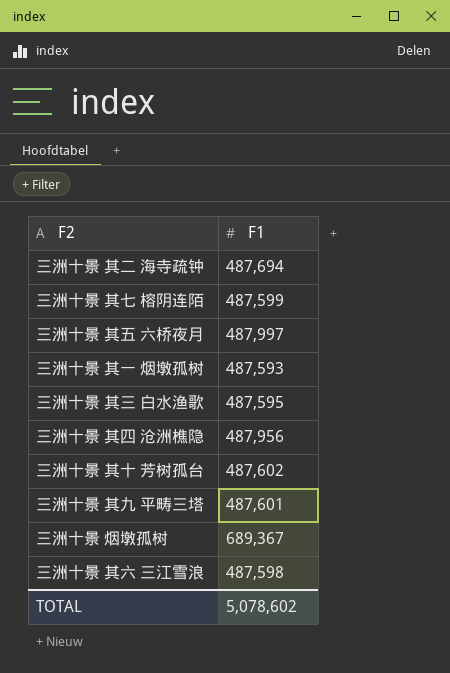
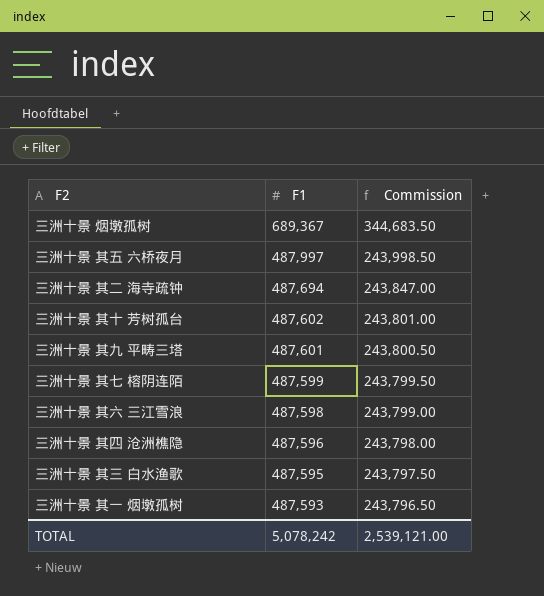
row order: none -> F1 descending
column Commission | formula: none -> [F1] * 0.5
三洲十景 其四 沧洲樵隐 | F1: 487,956 -> 487,596
TOTAL | F1: 5,078,602 -> 5,078,242

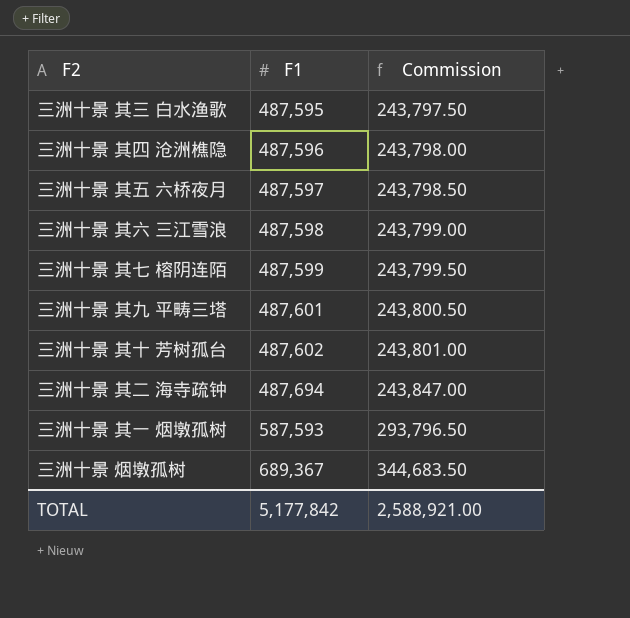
row order: F1 descending -> F1 ascending
三洲十景 其五 六桥夜月 | F1: 487,997 -> 487,597
三洲十景 其五 六桥夜月 | Commission: 243,998.50 -> 243,798.50
三洲十景 其一 烟墩孤树 | F1: 487,593 -> 587,593
三洲十景 其一 烟墩孤树 | Commission: 243,796.50 -> 293,796.50
TOTAL | F1: 5,078,242 -> 5,177,842
TOTAL | Commission: 2,539,121.00 -> 2,588,921.00

